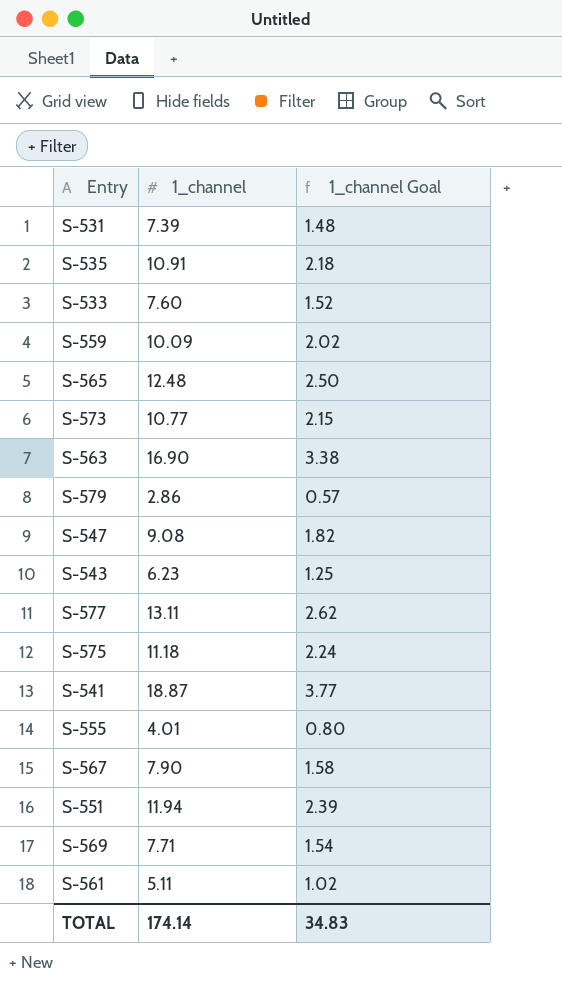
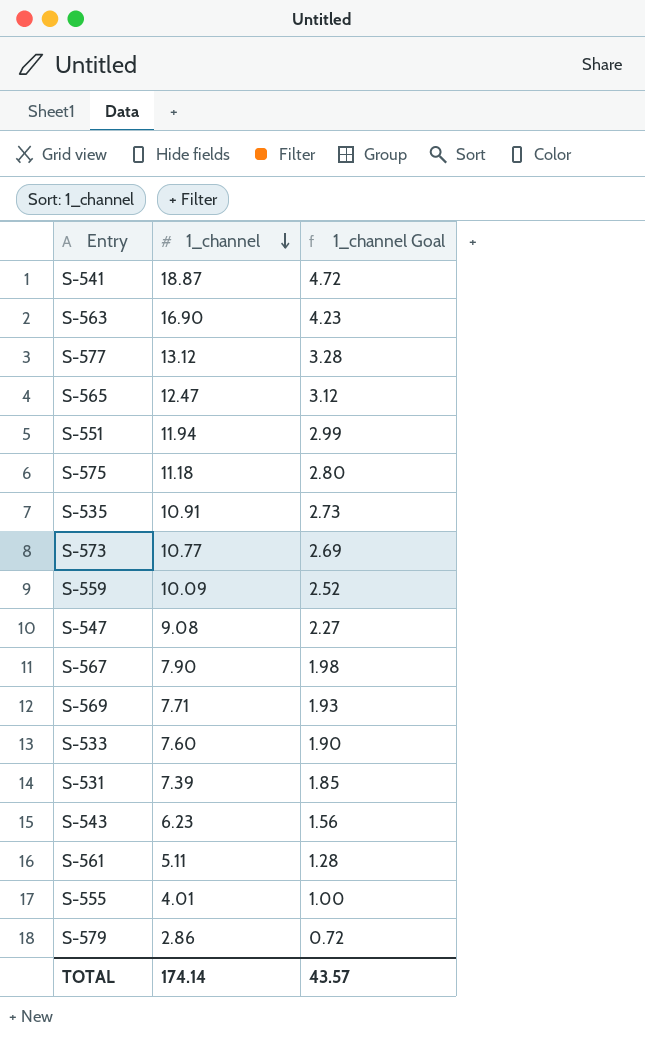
row order: none -> 1_channel descending
column 1_channel Goal | formula: [1_channel] * 0.2 -> [1_channel] * 0.25
S-577 | 1_channel: 13.11 -> 13.12
S-565 | 1_channel: 12.48 -> 12.47
TOTAL | 1_channel Goal: 34.83 -> 43.57

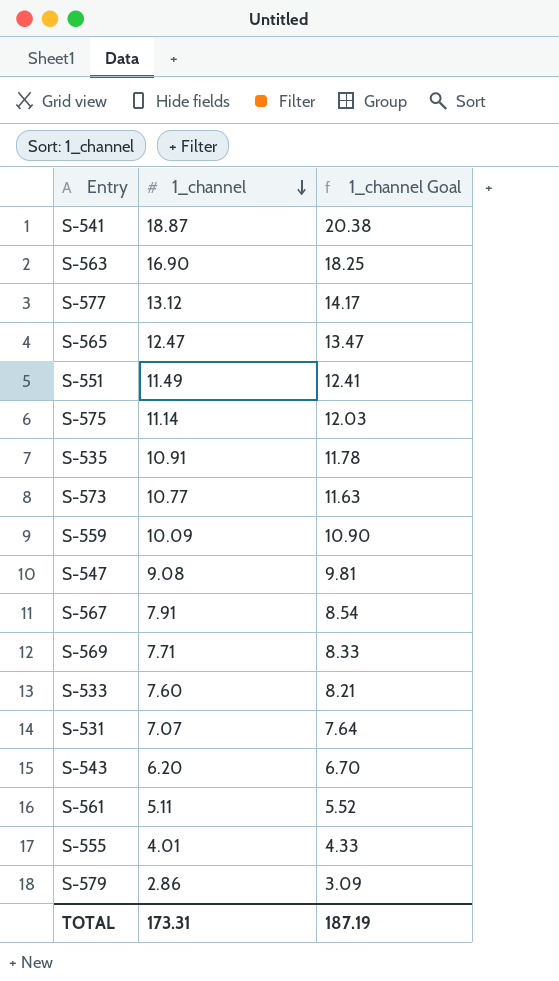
column 1_channel Goal | formula: [1_channel] * 0.25 -> [1_channel] * 1.08
S-551 | 1_channel: 11.94 -> 11.49
S-575 | 1_channel: 11.18 -> 11.14
S-567 | 1_channel: 7.90 -> 7.91
S-531 | 1_channel: 7.39 -> 7.07
S-543 | 1_channel: 6.23 -> 6.20
TOTAL | 1_channel: 174.14 -> 173.31
TOTAL | 1_channel Goal: 43.57 -> 187.19

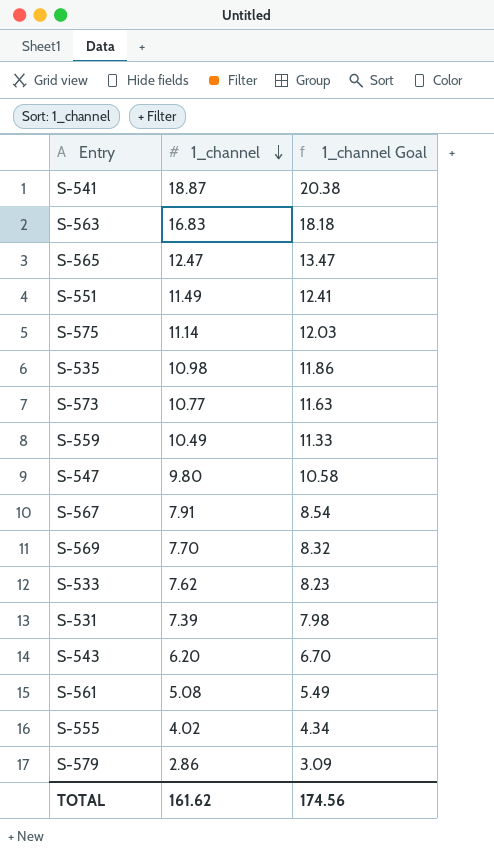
row S-577: 13.12 | 14.17 -> none
S-563 | 1_channel: 16.90 -> 16.83
S-563 | 1_channel Goal: 18.25 -> 18.18
S-535 | 1_channel: 10.91 -> 10.98
S-535 | 1_channel Goal: 11.78 -> 11.86
S-559 | 1_channel: 10.09 -> 10.49
S-559 | 1_channel Goal: 10.90 -> 11.33
S-547 | 1_channel: 9.08 -> 9.80
S-547 | 1_channel Goal: 9.81 -> 10.58
S-569 | 1_channel: 7.71 -> 7.70
S-569 | 1_channel Goal: 8.33 -> 8.32
S-533 | 1_channel: 7.60 -> 7.62
S-533 | 1_channel Goal: 8.21 -> 8.23
S-531 | 1_channel: 7.07 -> 7.39
S-531 | 1_channel Goal: 7.64 -> 7.98
S-561 | 1_channel: 5.11 -> 5.08
S-561 | 1_channel Goal: 5.52 -> 5.49
S-555 | 1_channel: 4.01 -> 4.02
S-555 | 1_channel Goal: 4.33 -> 4.34
TOTAL | 1_channel: 173.31 -> 161.62
TOTAL | 1_channel Goal: 187.19 -> 174.56

